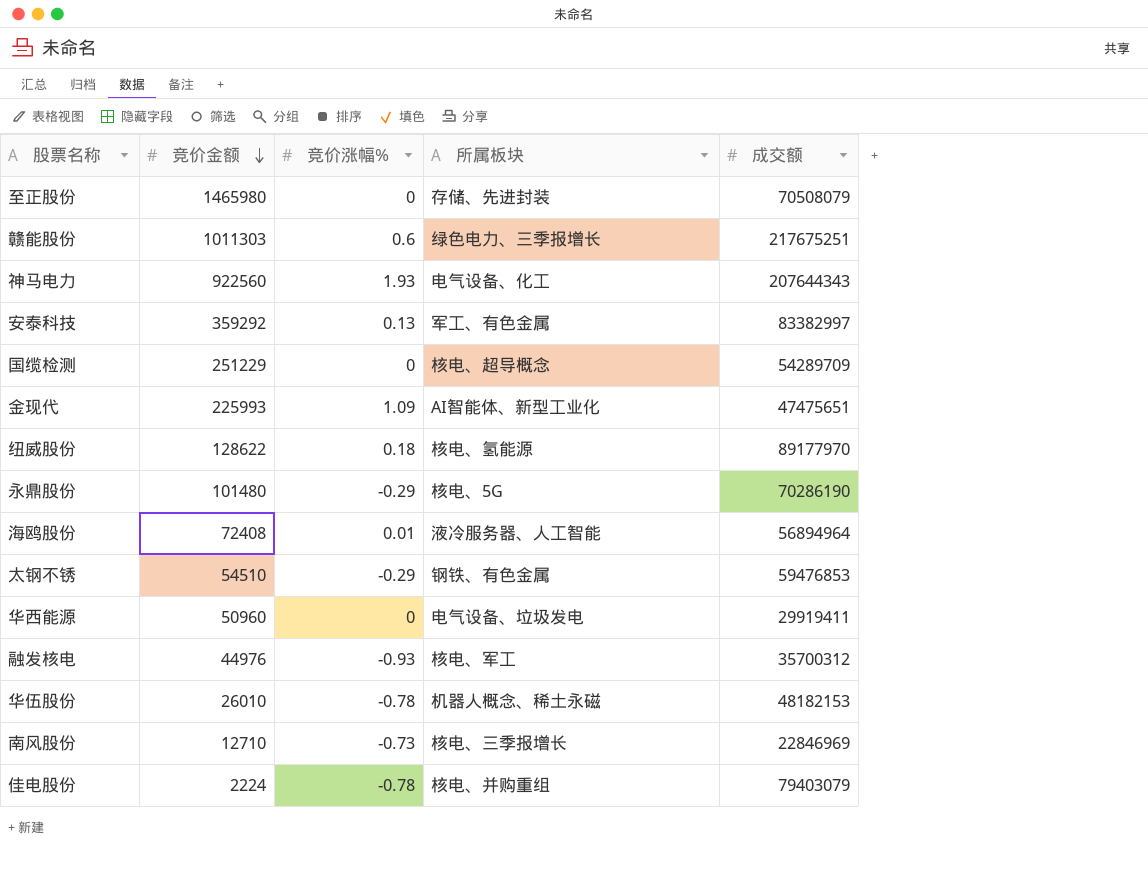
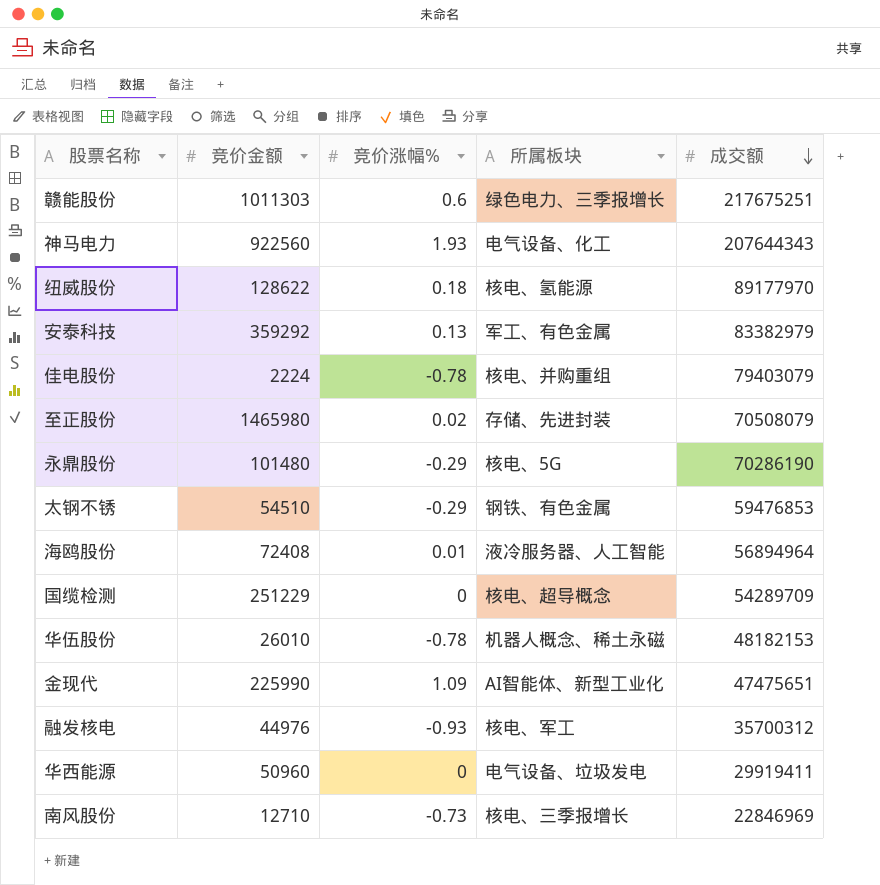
row order: 竞价金额 descending -> 成交额 descending
安泰科技 | 成交额: 83382997 -> 83382979
至正股份 | 竞价涨幅%: 0 -> 0.02
金现代 | 竞价金额: 225993 -> 225990

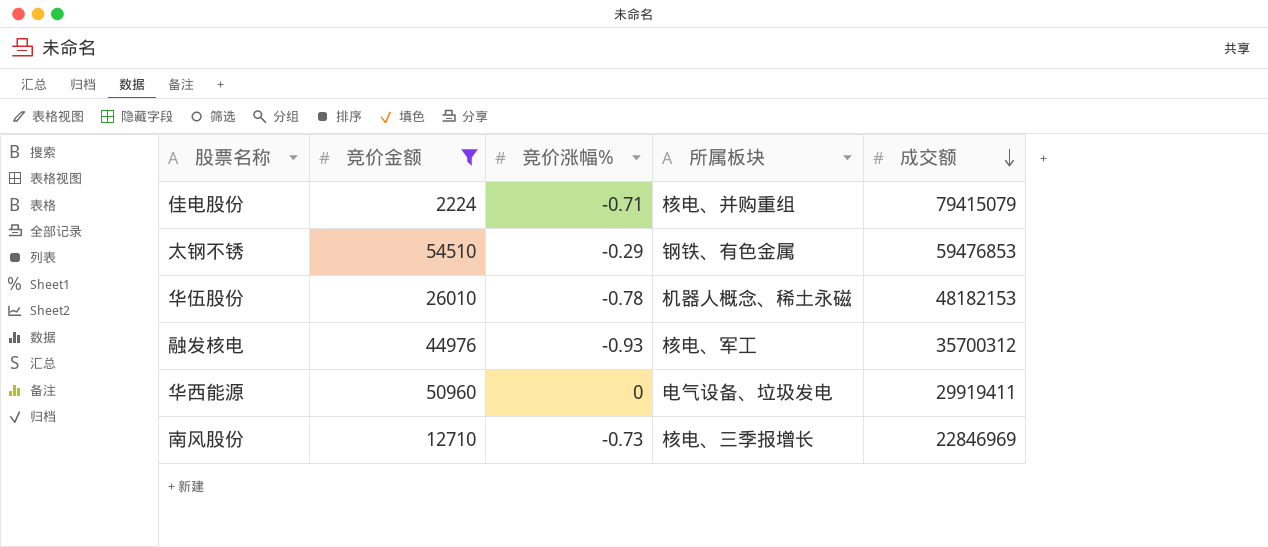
filter: none -> 竞价金额 <= 54510
佳电股份 | 竞价涨幅%: -0.78 -> -0.71
佳电股份 | 成交额: 79403079 -> 79415079

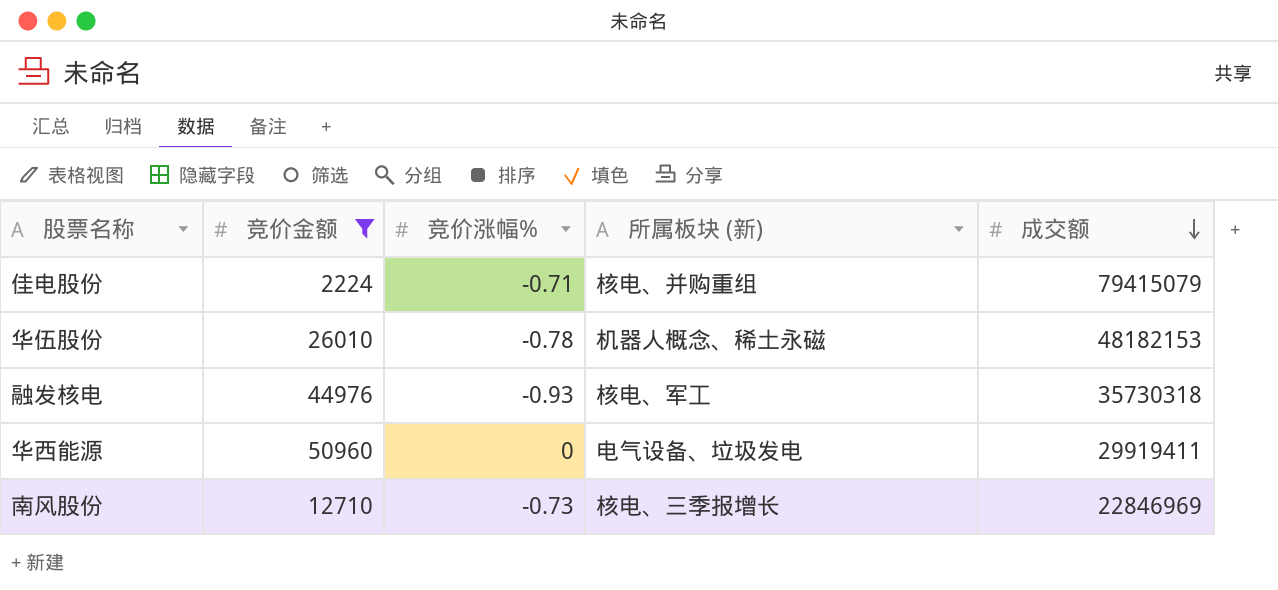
column name: 所属板块 -> 所属板块 (新)
row 太钢不锈: 54510 | -0.29 | 钢铁、有色金属 | 59476853 -> none
融发核电 | 成交额: 35700312 -> 35730318

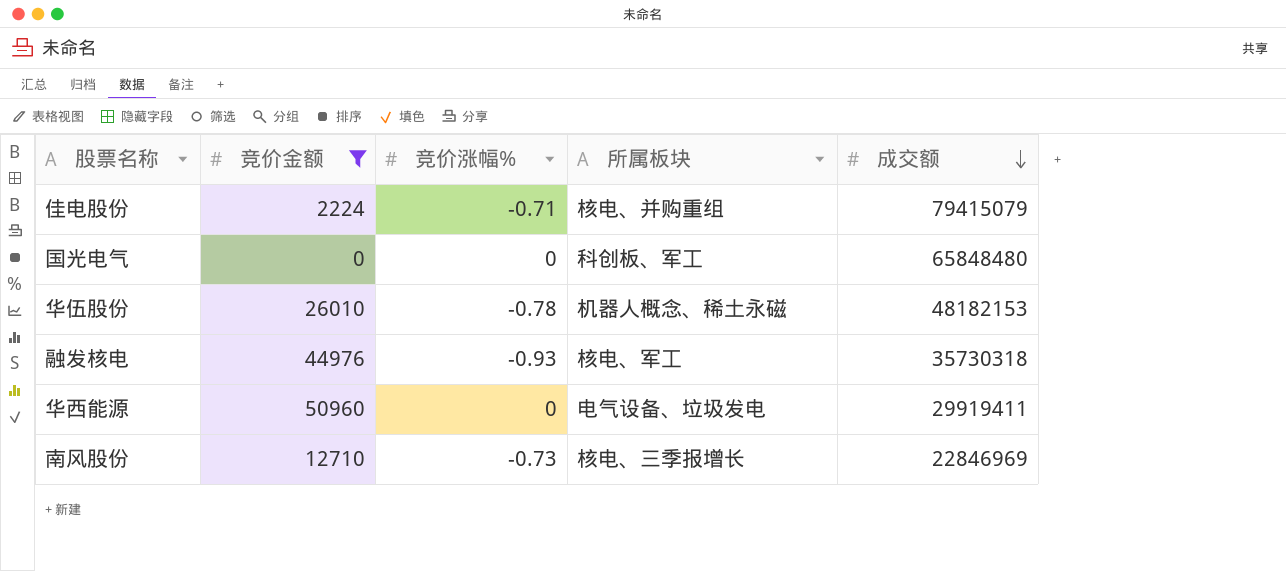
column name: 所属板块 (新) -> 所属板块
row 国光电气: none -> 0 | 0 | 科创板、军工 | 65848480

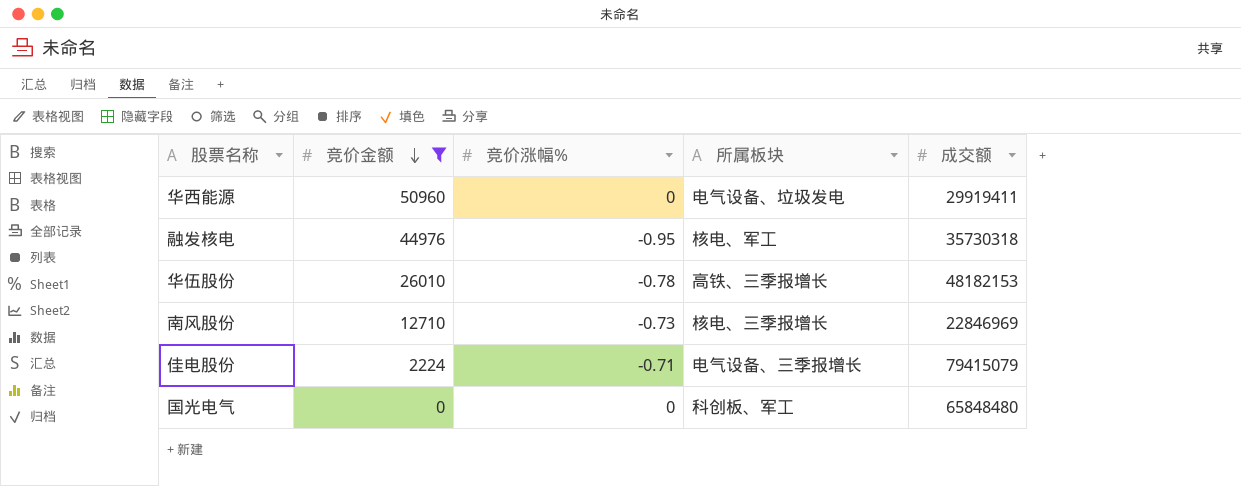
row order: 成交额 descending -> 竞价金额 descending
融发核电 | 竞价涨幅%: -0.93 -> -0.95
华伍股份 | 所属板块: 机器人概念、稀土永磁 -> 高铁、三季报增长
佳电股份 | 所属板块: 核电、并购重组 -> 电气设备、三季报增长

